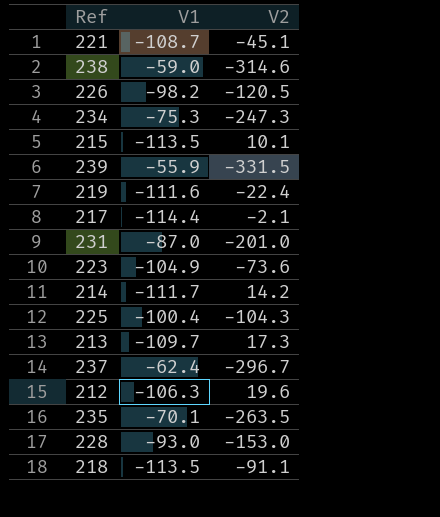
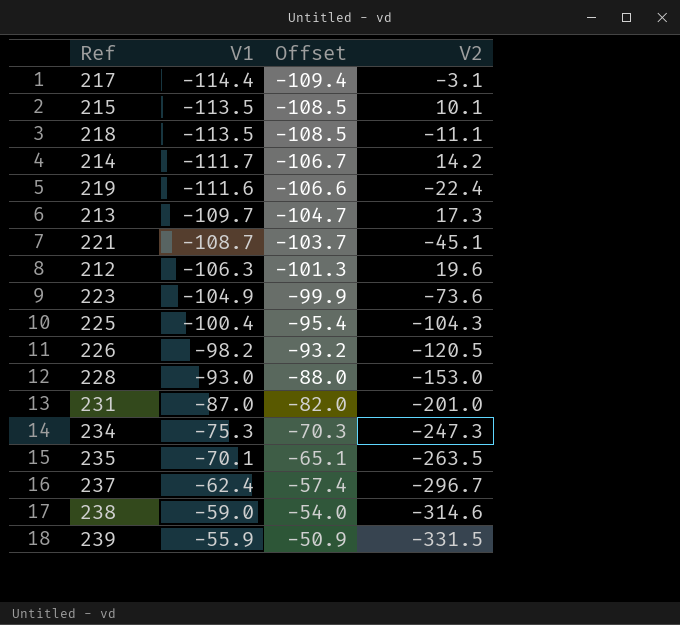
row order: none -> V1 ascending
column Offset | formula: none -> [V1] + 5
217 | V2: -2.1 -> -3.1
218 | V2: -91.1 -> -11.1

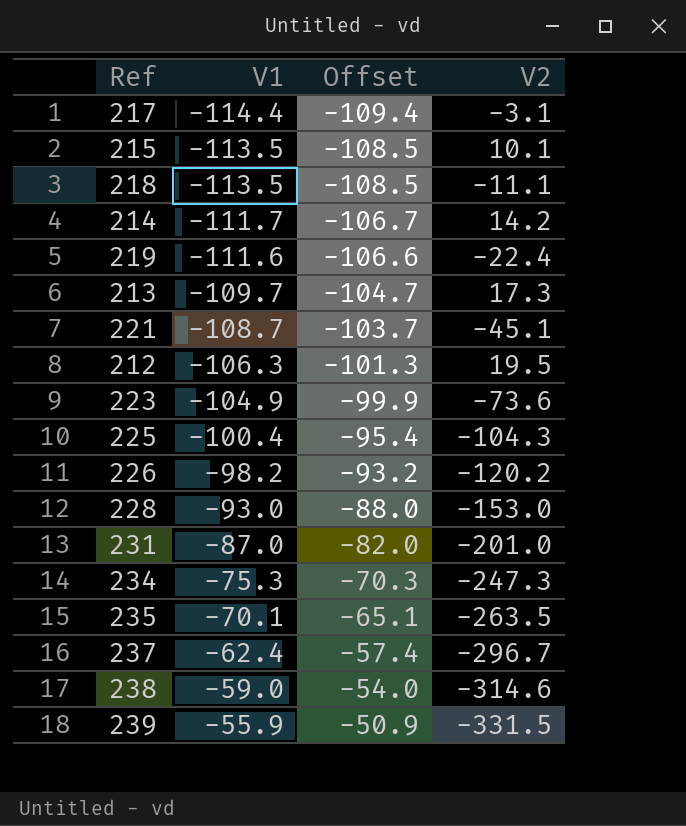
212 | V2: 19.6 -> 19.5
226 | V2: -120.5 -> -120.2

